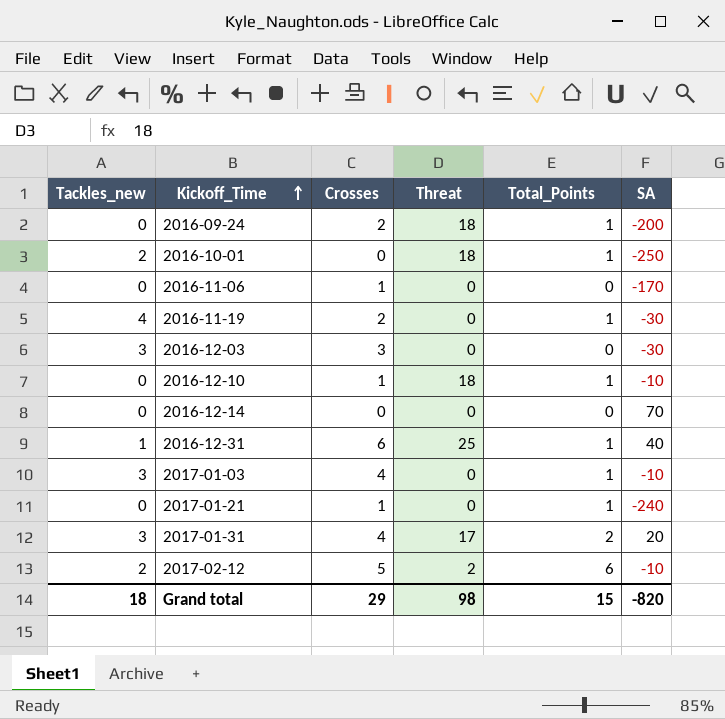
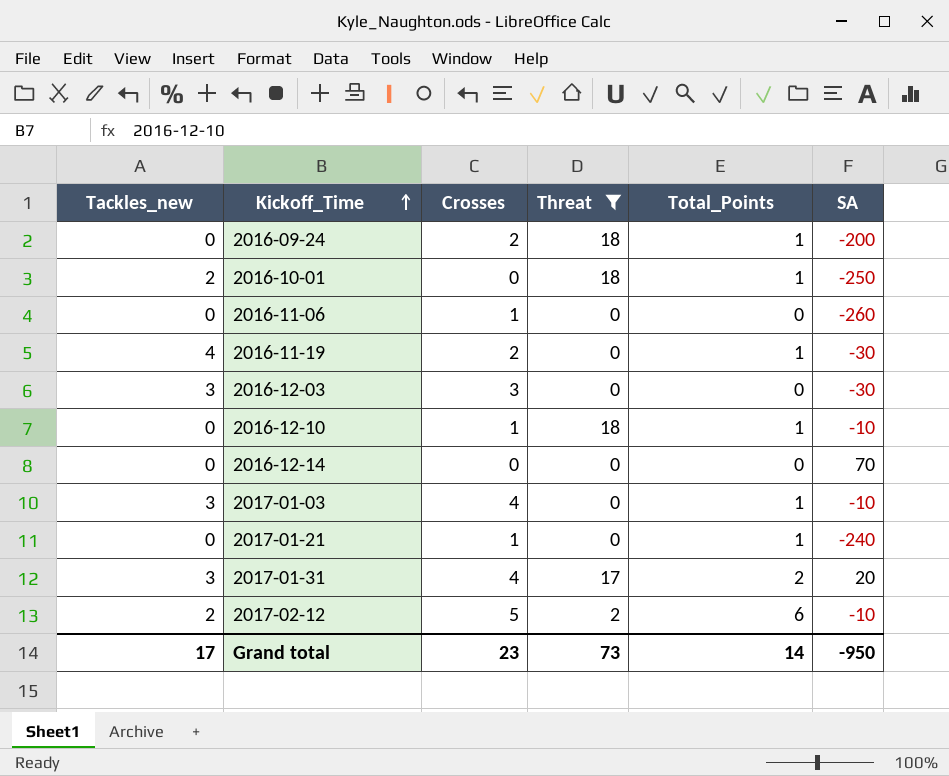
filter: none -> Threat != 25
2016-11-06 | SA: -170 -> -260
Grand total | Tackles_new: 18 -> 17
Grand total | Crosses: 29 -> 23
Grand total | Threat: 98 -> 73
Grand total | Total_Points: 15 -> 14
Grand total | SA: -820 -> -950

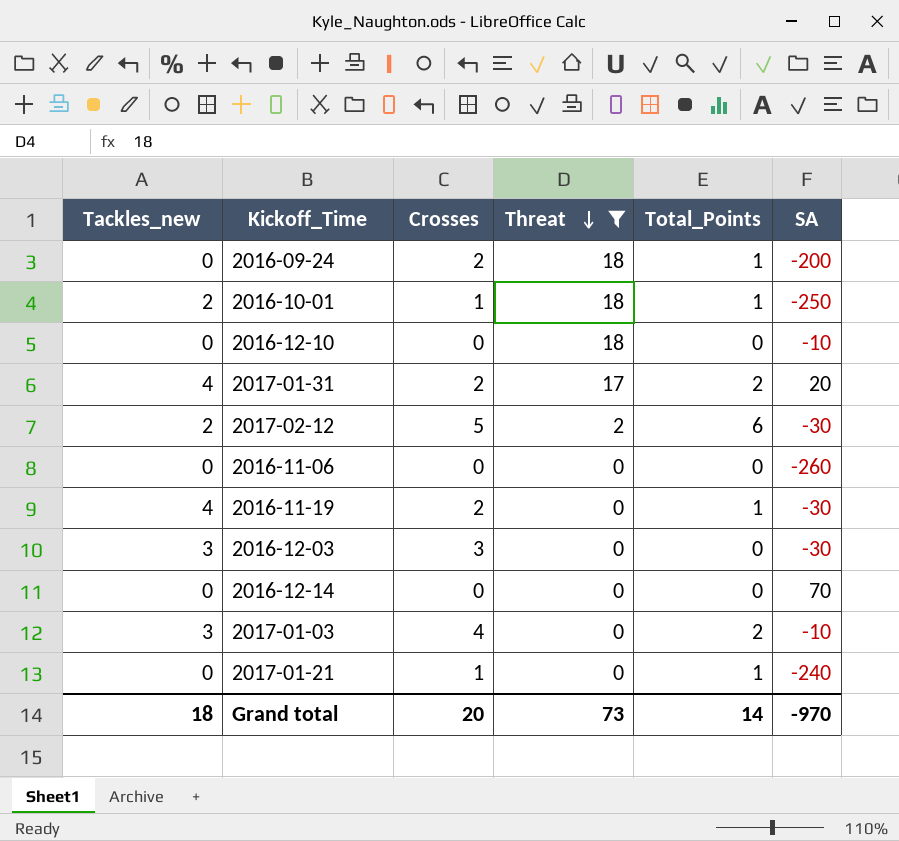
row order: Kickoff_Time ascending -> Threat descending
2016-10-01 | Crosses: 0 -> 1
2016-12-10 | Crosses: 1 -> 0
2016-12-10 | Total_Points: 1 -> 0
2017-01-31 | Tackles_new: 3 -> 4
2017-01-31 | Crosses: 4 -> 2
2017-02-12 | SA: -10 -> -30
2016-11-06 | Crosses: 1 -> 0
2017-01-03 | Total_Points: 1 -> 2
Grand total | Tackles_new: 17 -> 18
Grand total | Crosses: 23 -> 20
Grand total | SA: -950 -> -970

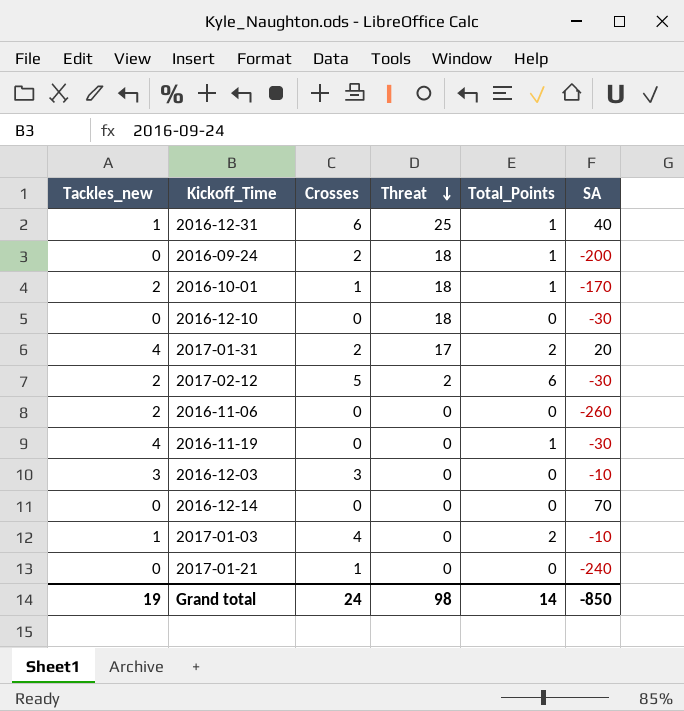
filter: Threat != 25 -> none
2016-10-01 | SA: -250 -> -170
2016-12-10 | SA: -10 -> -30
2016-11-06 | Tackles_new: 0 -> 2
2016-11-19 | Crosses: 2 -> 0
2016-12-03 | SA: -30 -> -10
2017-01-03 | Tackles_new: 3 -> 1
2017-01-21 | Total_Points: 1 -> 0
Grand total | Tackles_new: 18 -> 19
Grand total | Crosses: 20 -> 24
Grand total | Threat: 73 -> 98
Grand total | SA: -970 -> -850

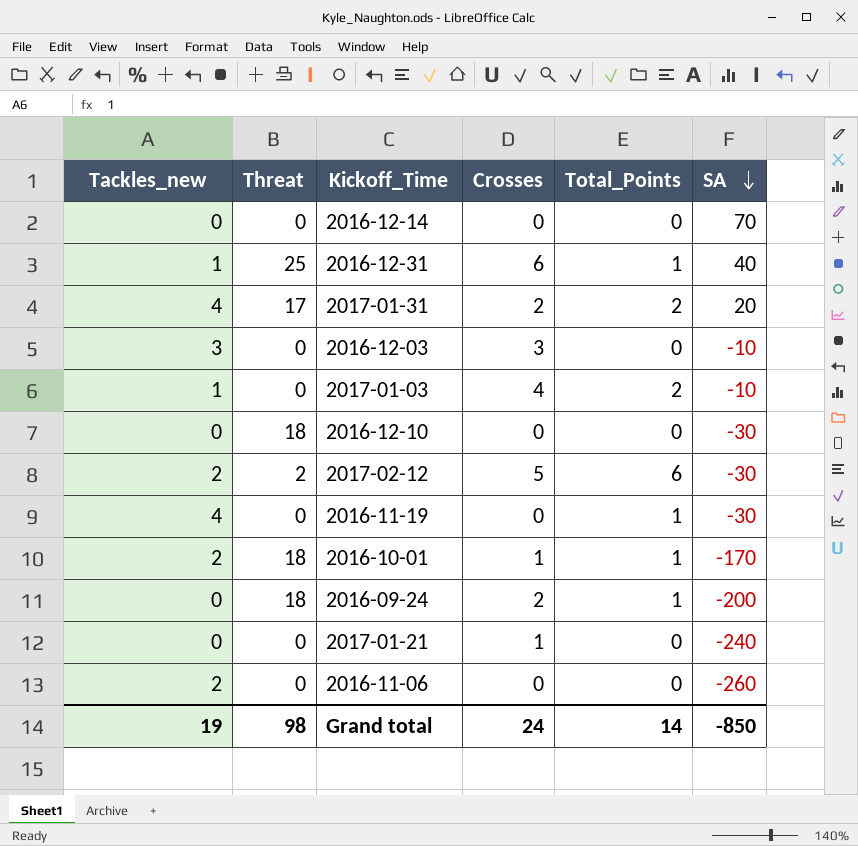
row order: Threat descending -> SA descending
column Threat | position: 4 -> 2

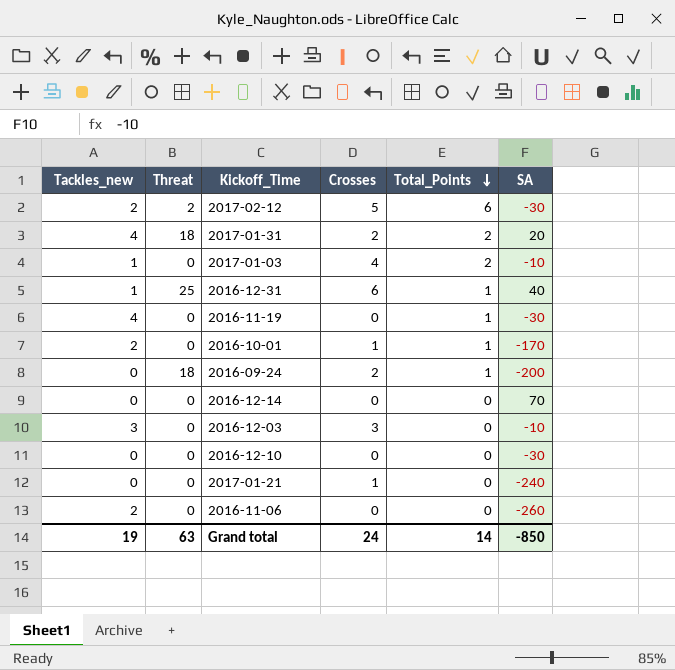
row order: SA descending -> Total_Points descending
2017-01-31 | Threat: 17 -> 18
2016-10-01 | Threat: 18 -> 0
2016-12-10 | Threat: 18 -> 0
Grand total | Threat: 98 -> 63

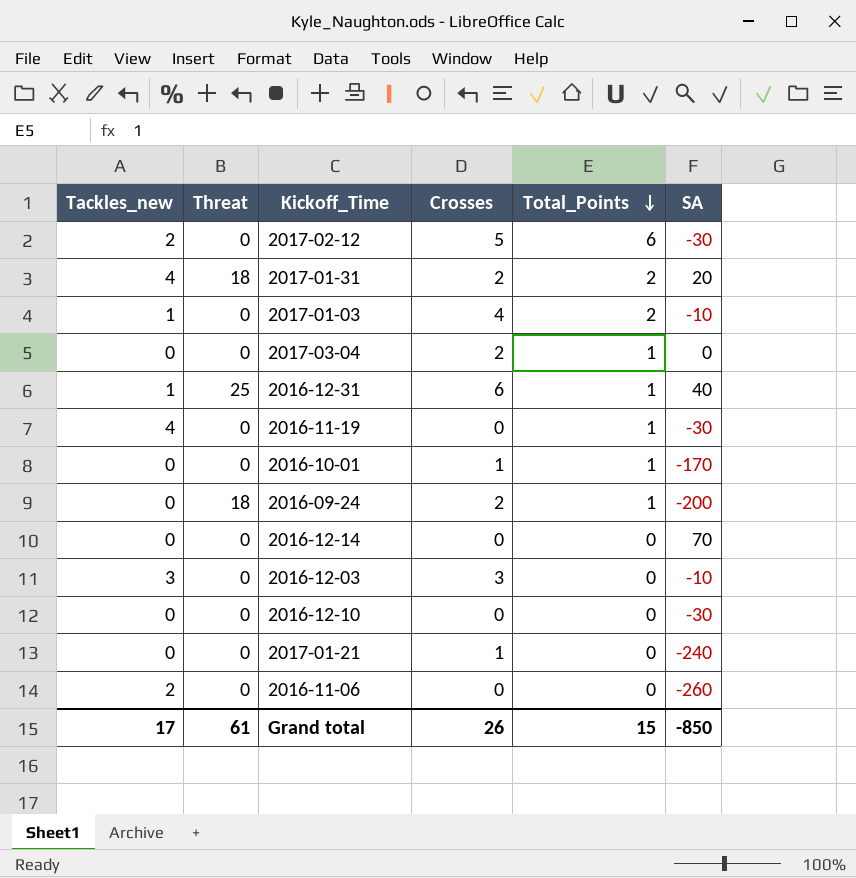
2017-02-12 | Threat: 2 -> 0
row 2017-03-04: none -> 0 | 0 | 2 | 1 | 0
2016-10-01 | Tackles_new: 2 -> 0
Grand total | Tackles_new: 19 -> 17
Grand total | Threat: 63 -> 61
Grand total | Crosses: 24 -> 26
Grand total | Total_Points: 14 -> 15

